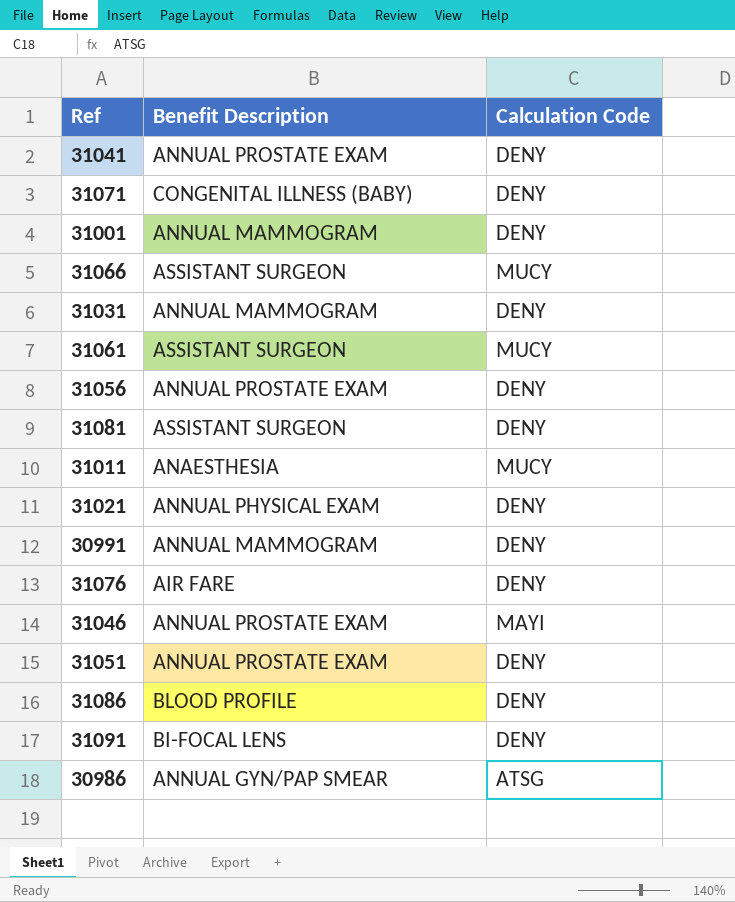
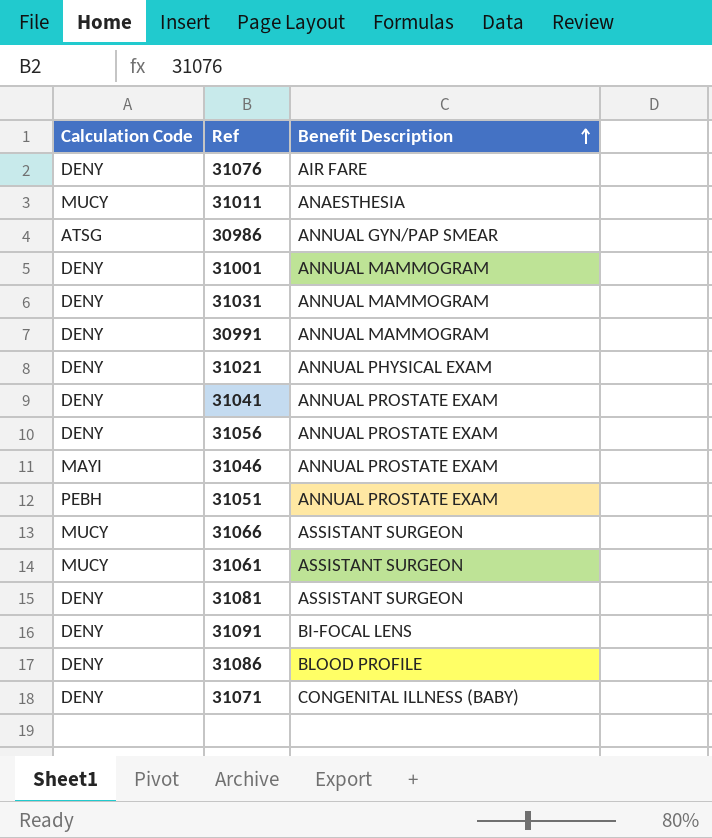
row order: none -> Benefit Description ascending
column Calculation Code | position: 3 -> 1
31051 | Calculation Code: DENY -> PEBH

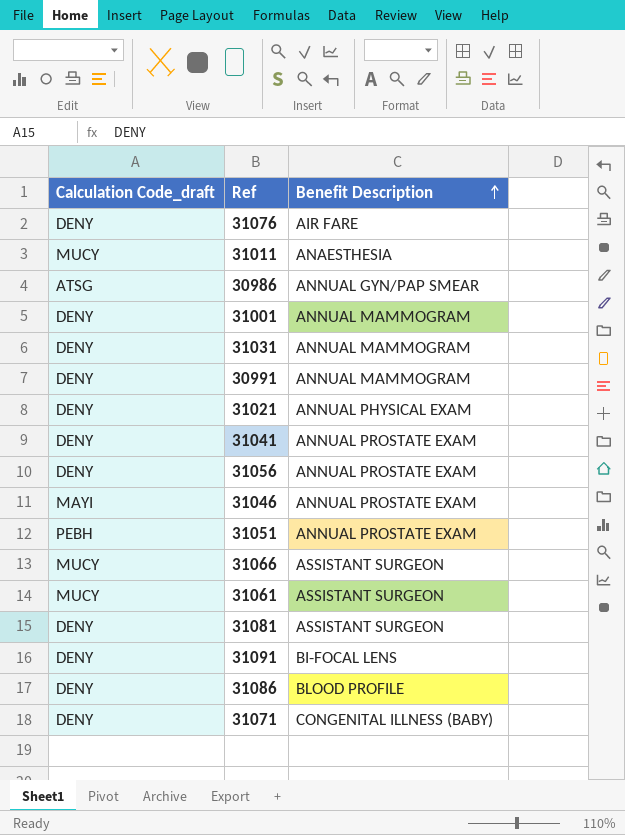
column name: Calculation Code -> Calculation Code_draft

